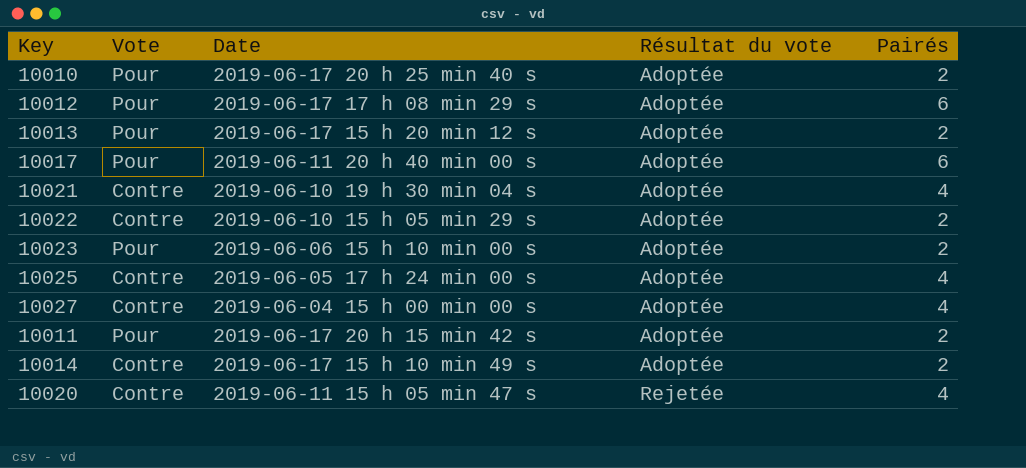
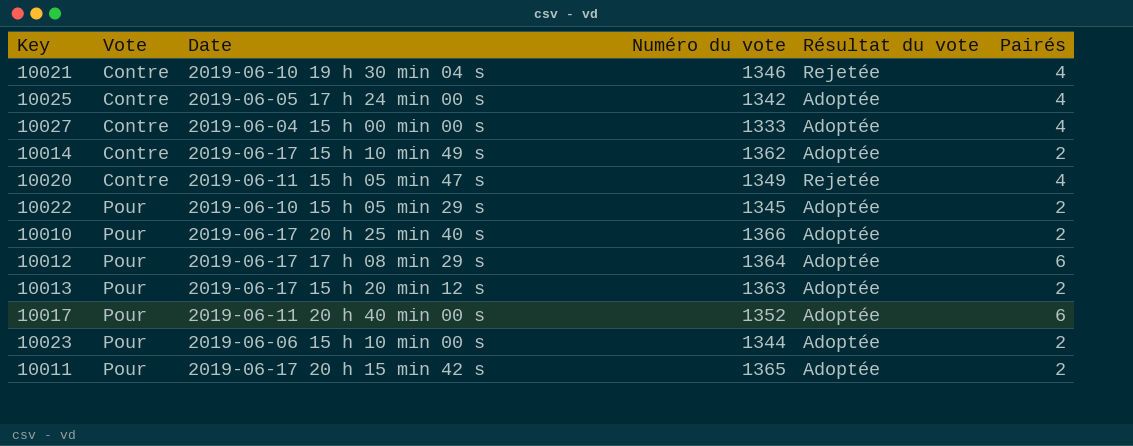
row order: Résultat du vote ascending -> Vote ascending
column Numéro du vote | position: none -> 4
10021 | Résultat du vote: Adoptée -> Rejetée
10022 | Vote: Contre -> Pour

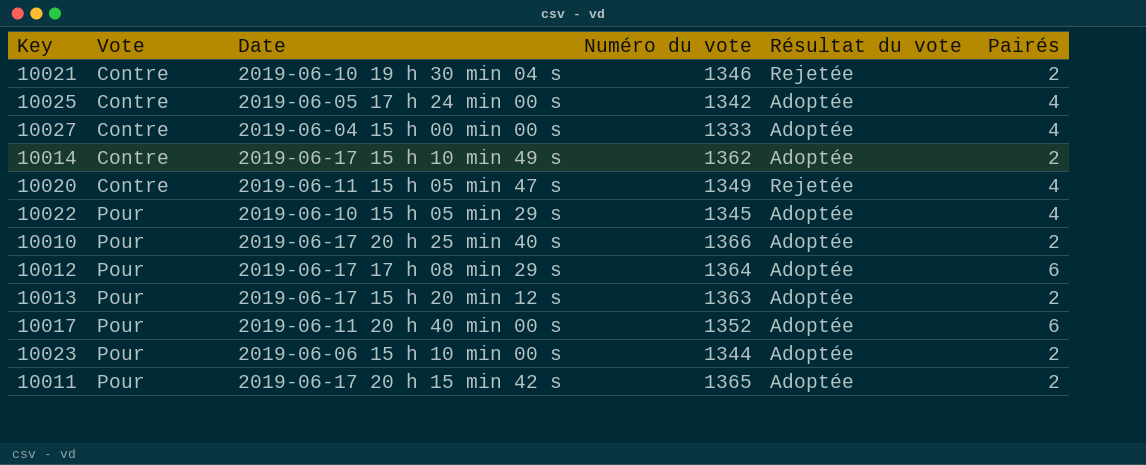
10021 | Pairés: 4 -> 2
10022 | Pairés: 2 -> 4

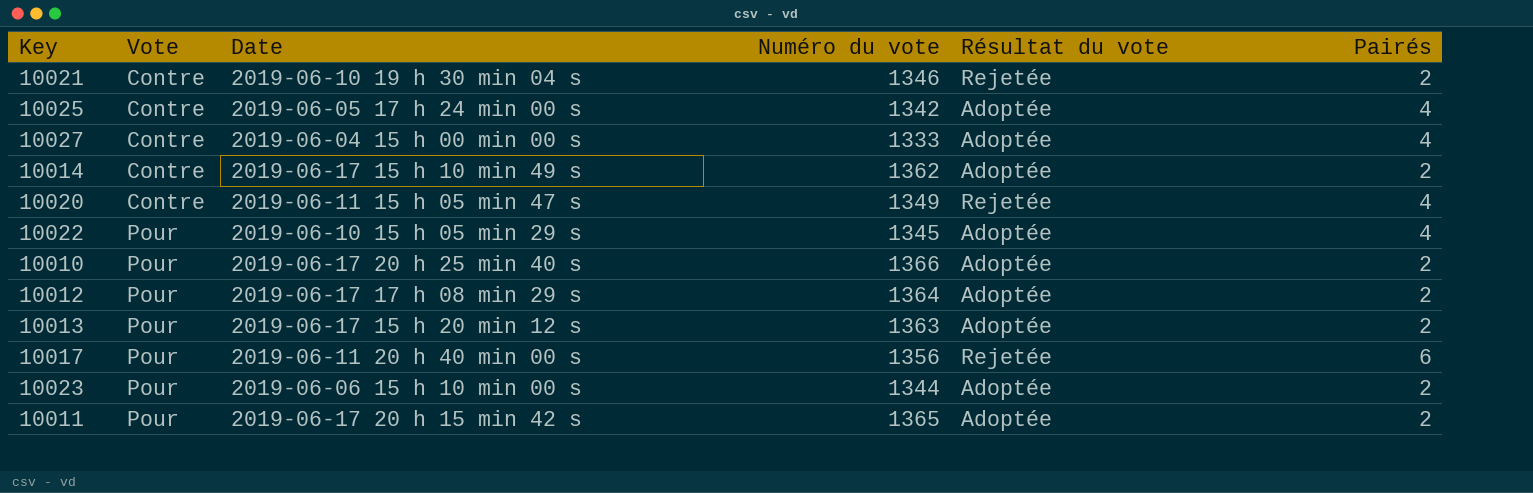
10012 | Pairés: 6 -> 2
10017 | Numéro du vote: 1352 -> 1356
10017 | Résultat du vote: Adoptée -> Rejetée

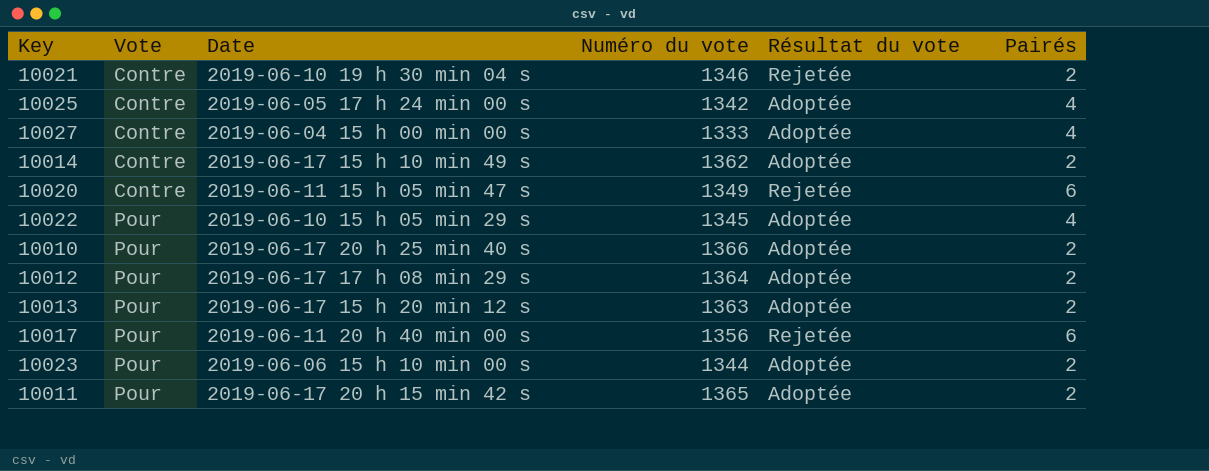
10020 | Pairés: 4 -> 6

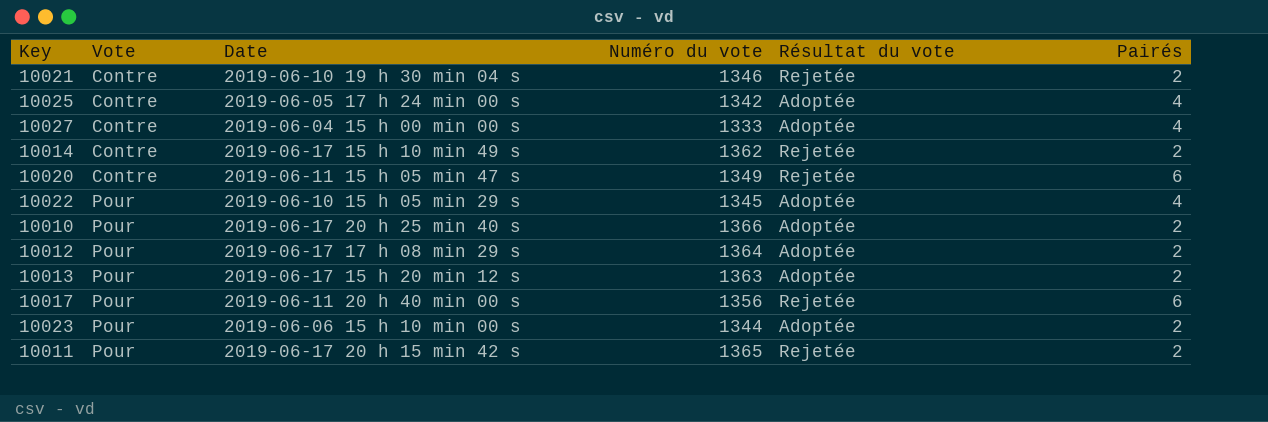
10014 | Résultat du vote: Adoptée -> Rejetée
10011 | Résultat du vote: Adoptée -> Rejetée

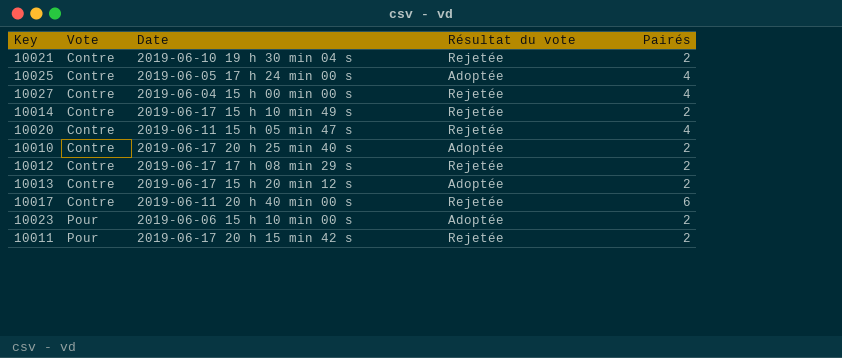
column Numéro du vote | position: 4 -> none
row 10022: Pour | 2019-06-10 15 h 05 min 29 s | 1345 | Adoptée | 4 -> none
10027 | Résultat du vote: Adoptée -> Rejetée
10020 | Pairés: 6 -> 4
10010 | Vote: Pour -> Contre
10012 | Vote: Pour -> Contre
10012 | Résultat du vote: Adoptée -> Rejetée
10013 | Vote: Pour -> Contre
10017 | Vote: Pour -> Contre

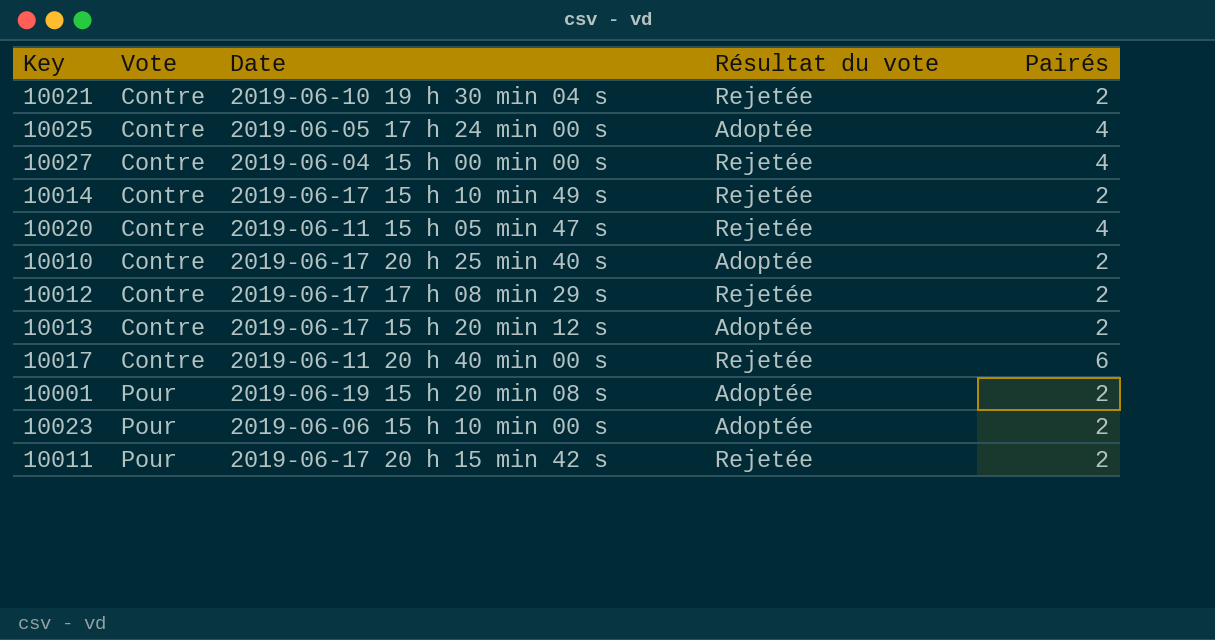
row 10001: none -> Pour | 2019-06-19 15 h 20 min 08 s | Adoptée | 2

